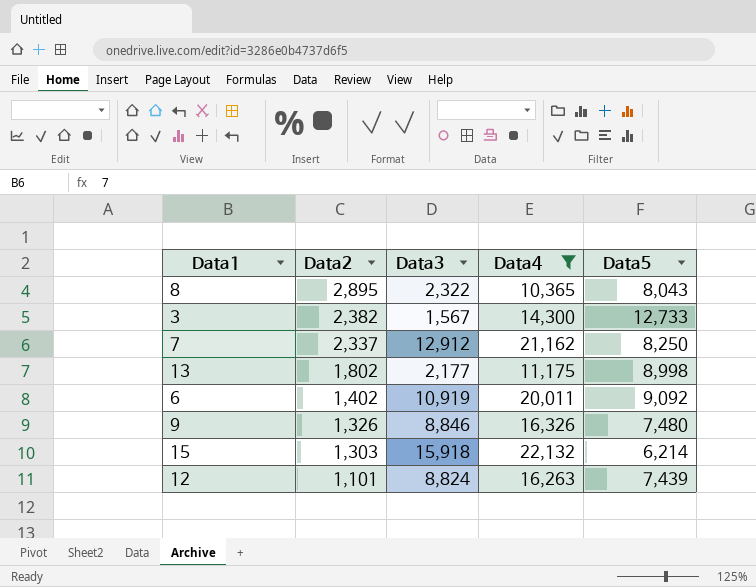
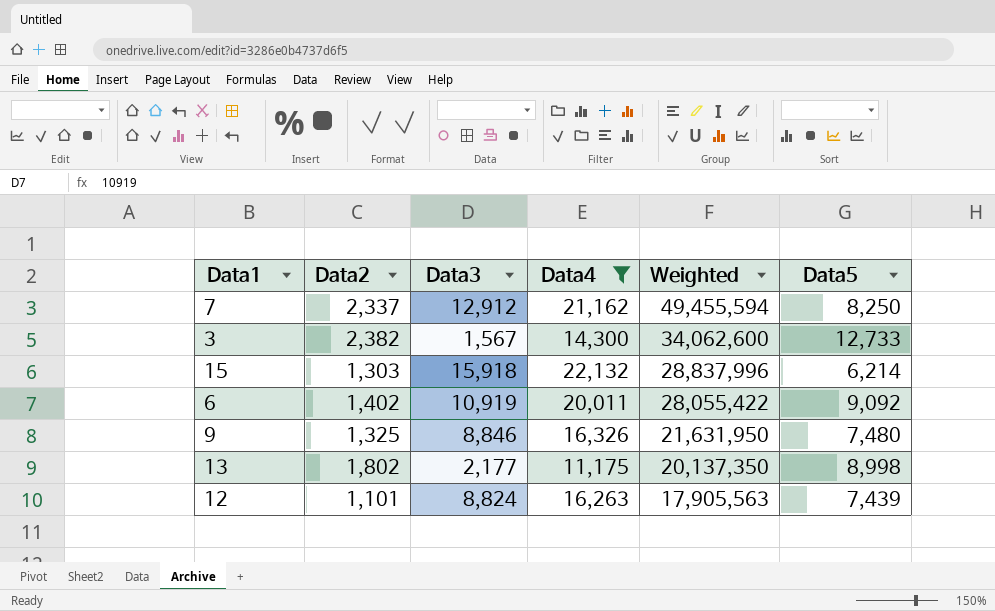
row order: Data2 descending -> Weighted descending
column Weighted | formula: none -> [Data2] * [Data4]
row 8: 2,895 | 2,322 | 10,365 | 8,043 -> none
9 | Data2: 1,326 -> 1,325

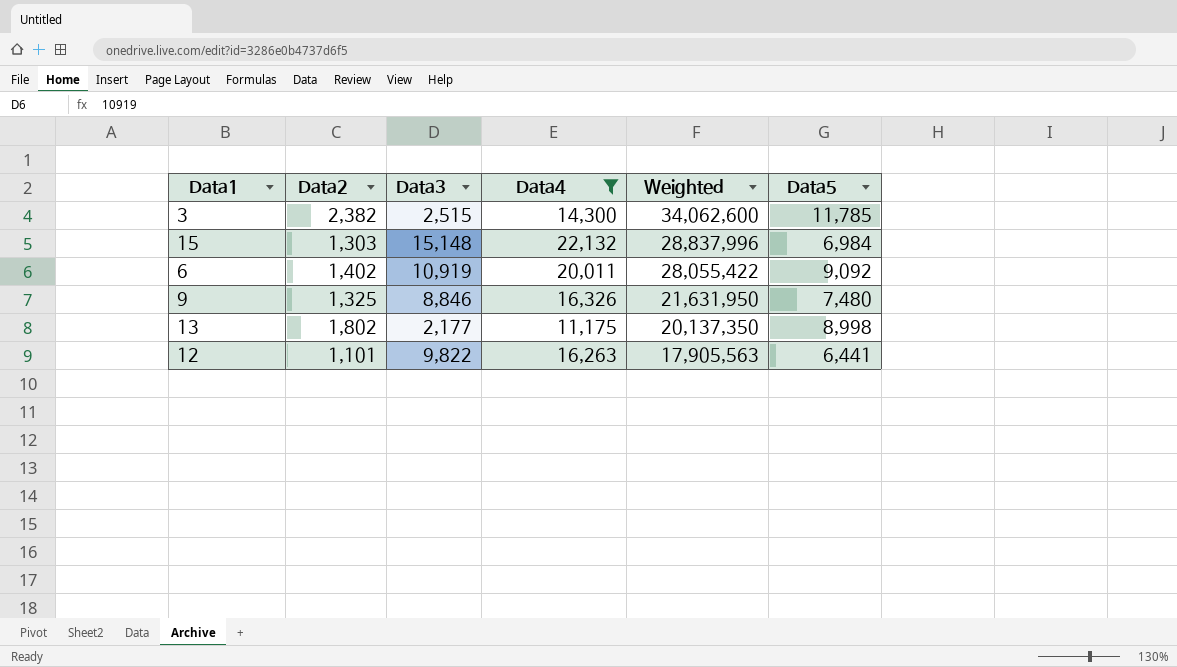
row 7: 2,337 | 12,912 | 21,162 | 49,455,594 | 8,250 -> none
3 | Data3: 1,567 -> 2,515
3 | Data5: 12,733 -> 11,785
15 | Data3: 15,918 -> 15,148
15 | Data5: 6,214 -> 6,984
12 | Data3: 8,824 -> 9,822
12 | Data5: 7,439 -> 6,441

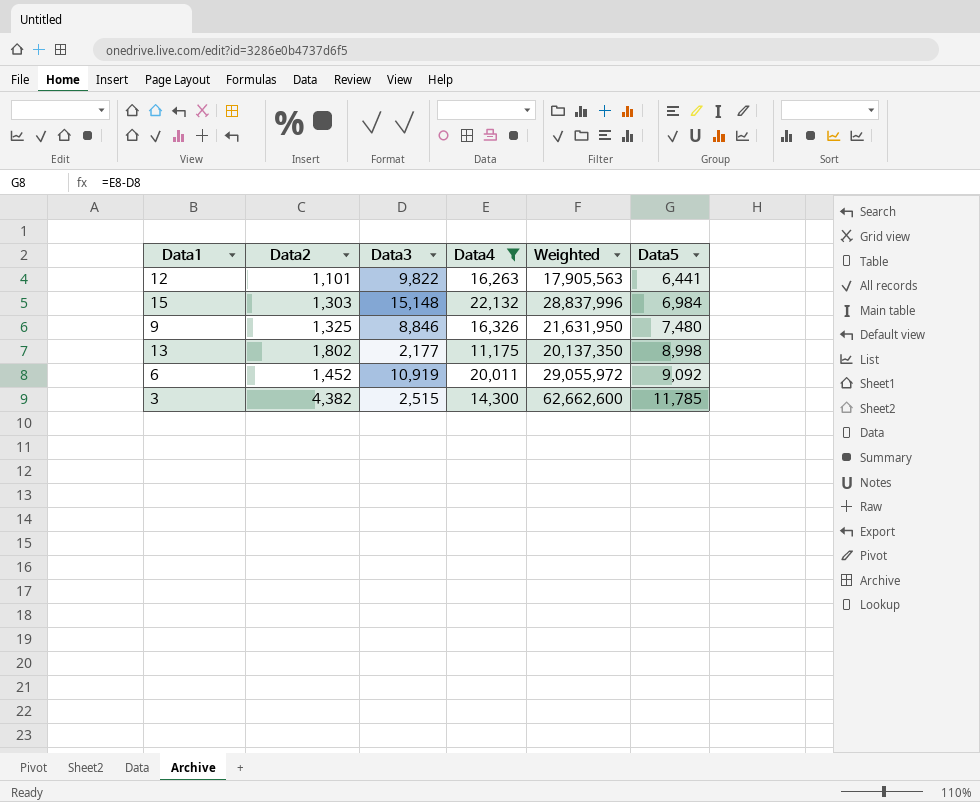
row order: Weighted descending -> Data5 ascending
6 | Data2: 1,402 -> 1,452
6 | Weighted: 28,055,422 -> 29,055,972
3 | Data2: 2,382 -> 4,382
3 | Weighted: 34,062,600 -> 62,662,600

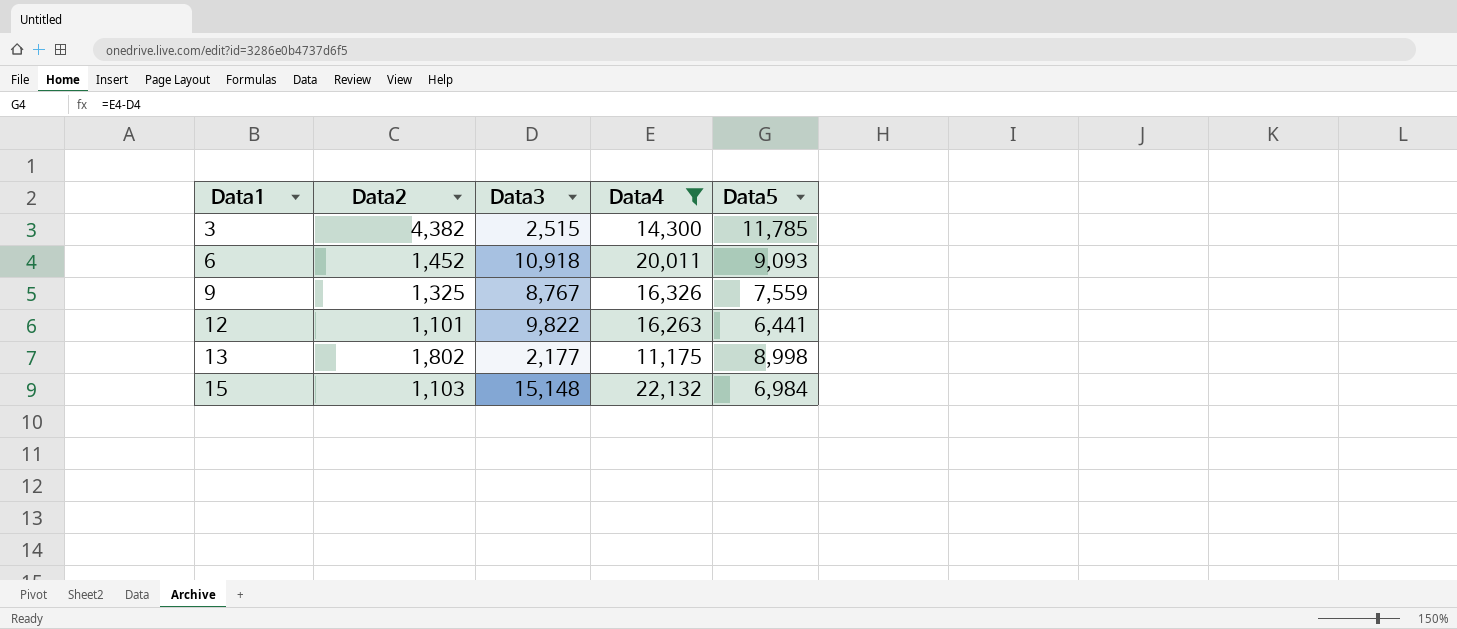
row order: Data5 ascending -> Data1 ascending
column Weighted | formula: [Data2] * [Data4] -> none
6 | Data3: 10,919 -> 10,918
6 | Data5: 9,092 -> 9,093
9 | Data3: 8,846 -> 8,767
9 | Data5: 7,480 -> 7,559
15 | Data2: 1,303 -> 1,103

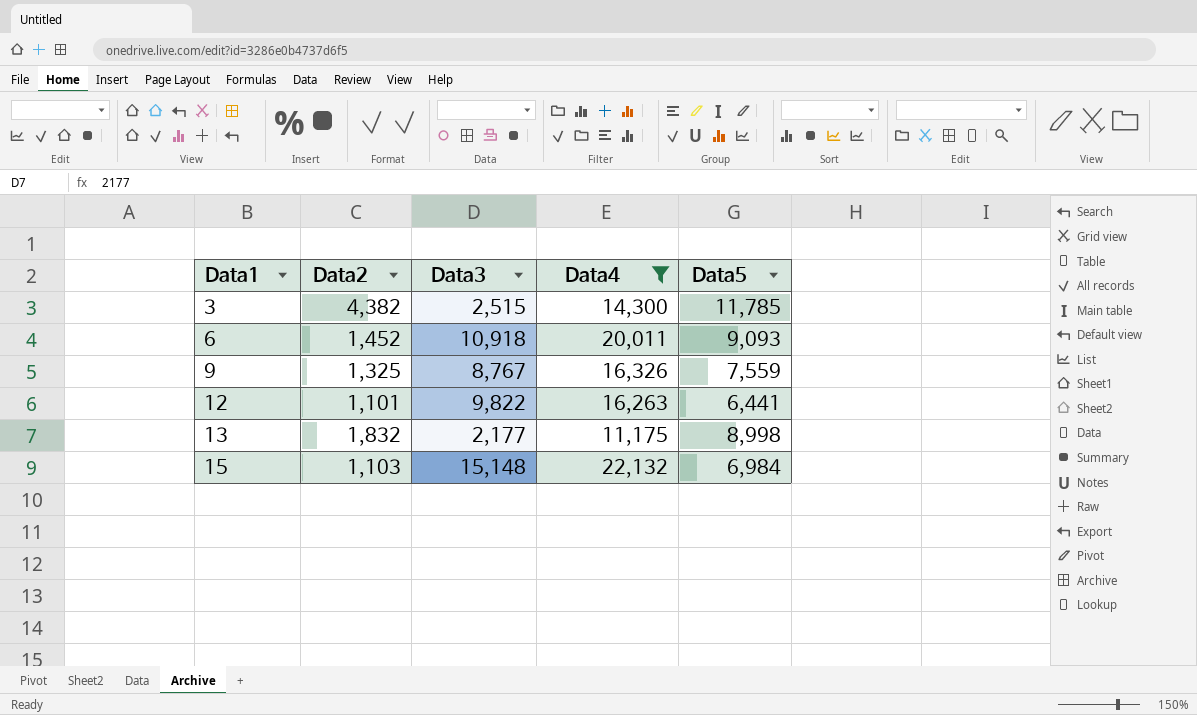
13 | Data2: 1,802 -> 1,832

